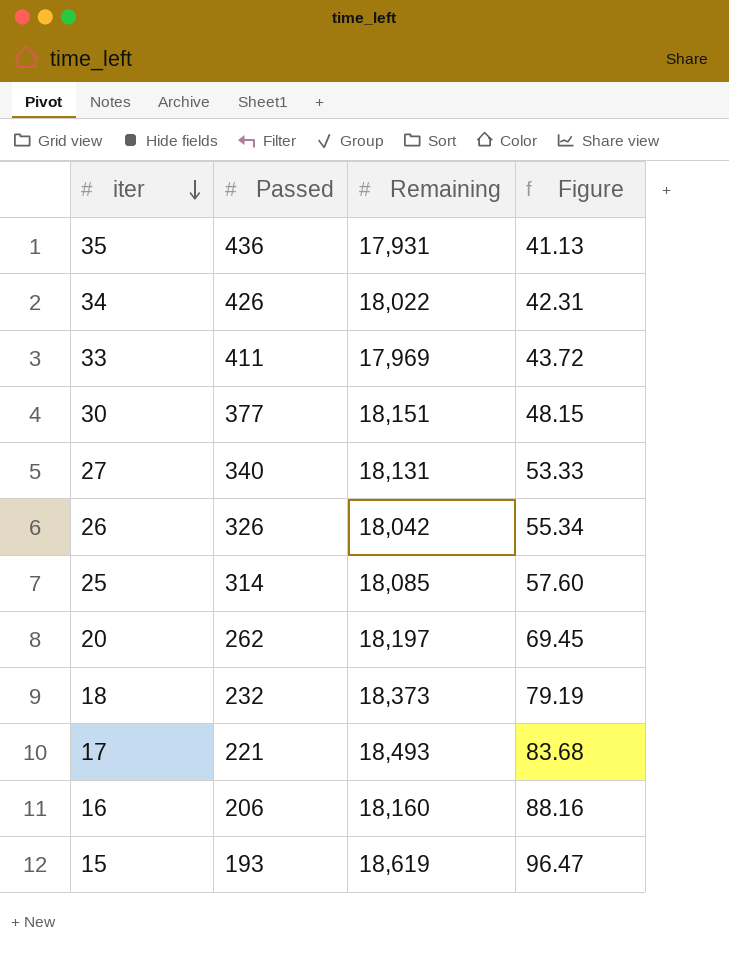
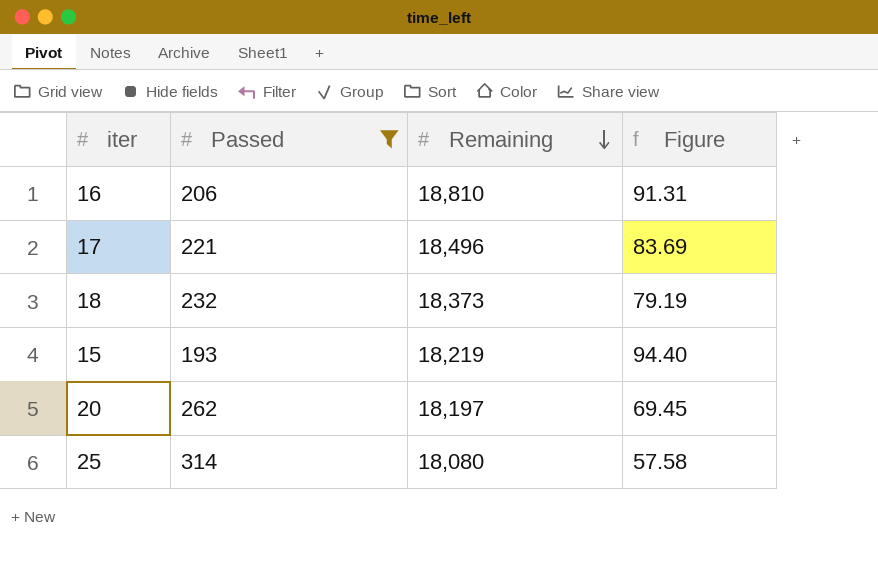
filter: none -> Passed <= 314
row order: iter descending -> Remaining descending
16 | Remaining: 18,160 -> 18,810
16 | Figure: 88.16 -> 91.31
17 | Remaining: 18,493 -> 18,496
17 | Figure: 83.68 -> 83.69
15 | Remaining: 18,619 -> 18,219
15 | Figure: 96.47 -> 94.40
25 | Remaining: 18,085 -> 18,080
25 | Figure: 57.60 -> 57.58

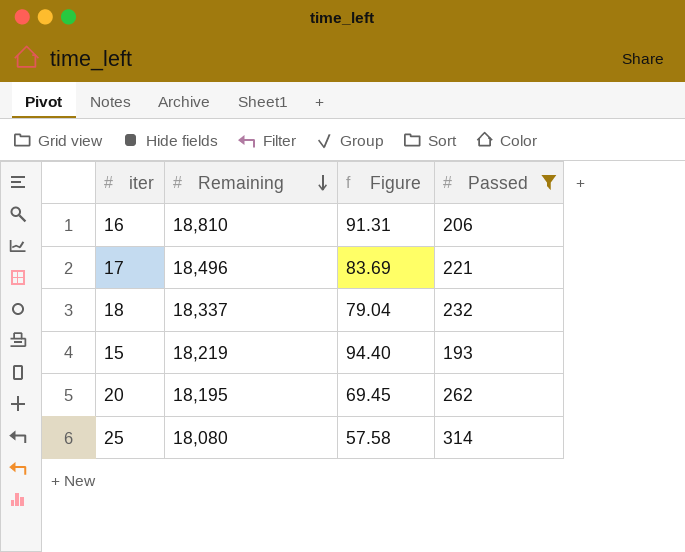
column Passed | position: 2 -> 4
18 | Remaining: 18,373 -> 18,337
18 | Figure: 79.19 -> 79.04
20 | Remaining: 18,197 -> 18,195

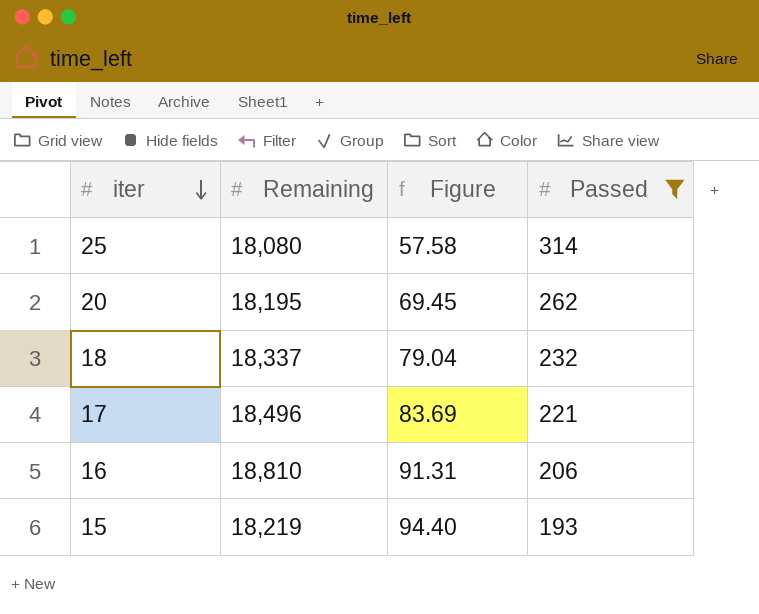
row order: Remaining descending -> iter descending

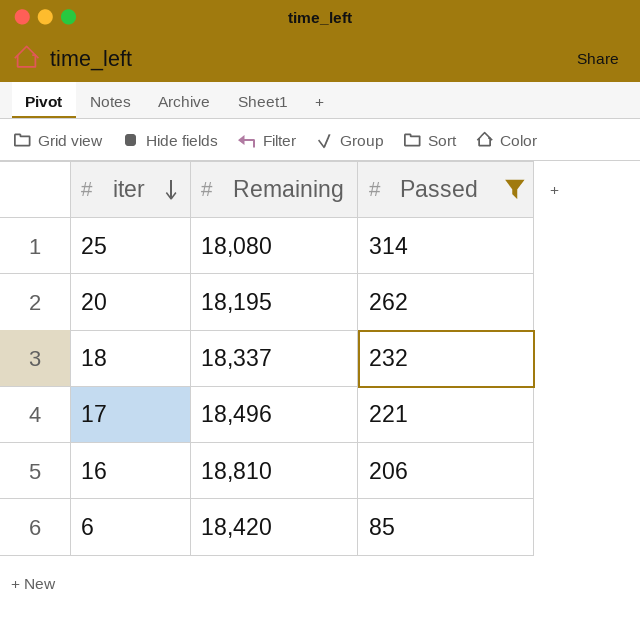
column Figure | formula: [Remaining] / [Passed] -> none
row 15: 18,219 | 94.40 | 193 -> none
row 6: none -> 18,420 | 85

